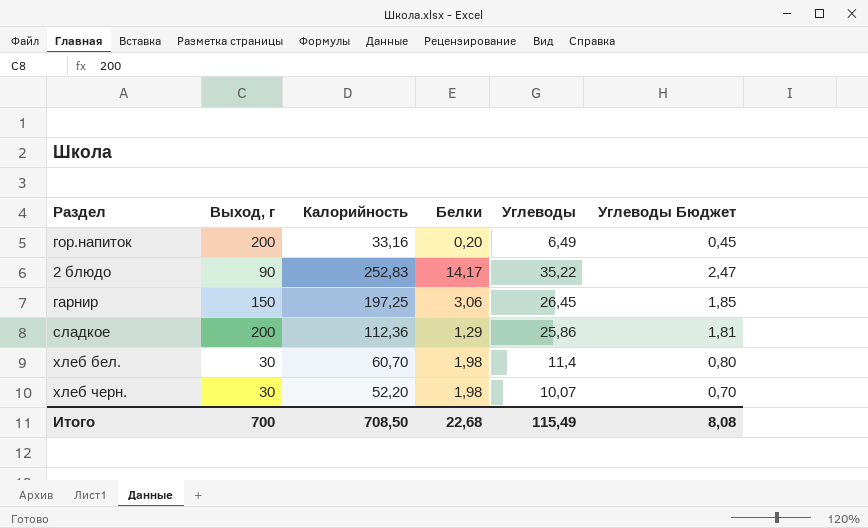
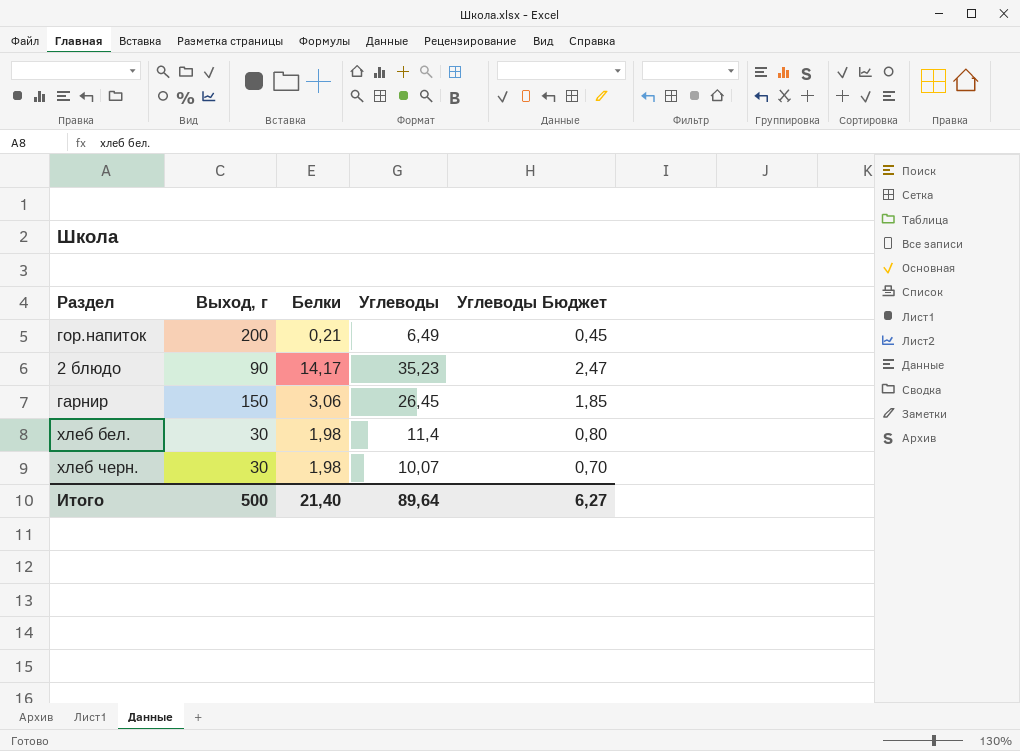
column Калорийность | position: 3 -> none
row сладкое: 200 | 112,36 | 1,29 | 25,86 | 1,81 -> none
гор.напиток | Белки: 0,20 -> 0,21
2 блюдо | Углеводы: 35,22 -> 35,23
Итого | Выход, г: 700 -> 500
Итого | Белки: 22,68 -> 21,40
Итого | Углеводы: 115,49 -> 89,64
Итого | Углеводы Бюджет: 8,08 -> 6,27

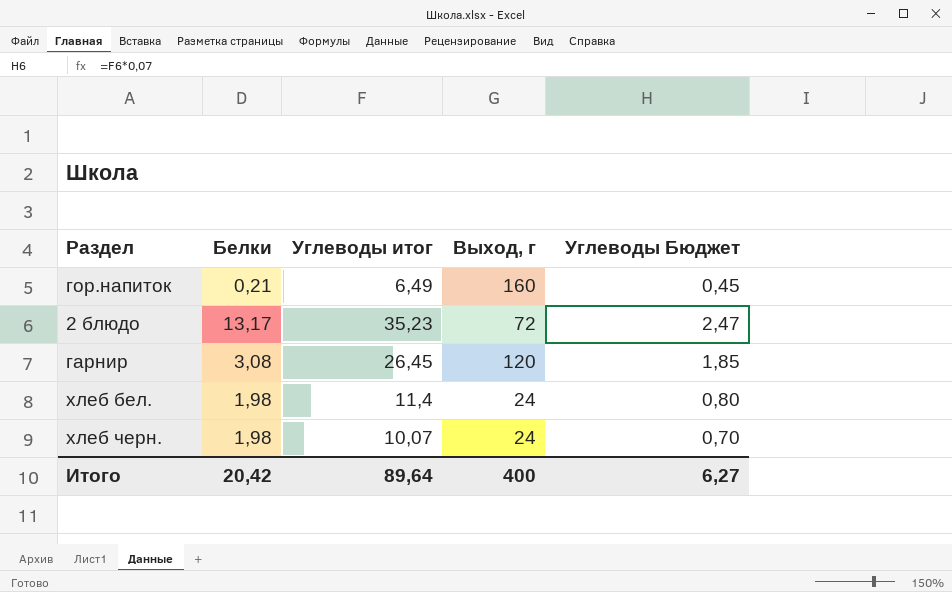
column name: Углеводы -> Углеводы итог
column Выход, г | position: 2 -> 4
гор.напиток | Выход, г: 200 -> 160
2 блюдо | Белки: 14,17 -> 13,17
2 блюдо | Выход, г: 90 -> 72
гарнир | Белки: 3,06 -> 3,08
гарнир | Выход, г: 150 -> 120
хлеб бел. | Выход, г: 30 -> 24
хлеб черн. | Выход, г: 30 -> 24
Итого | Белки: 21,40 -> 20,42
Итого | Выход, г: 500 -> 400

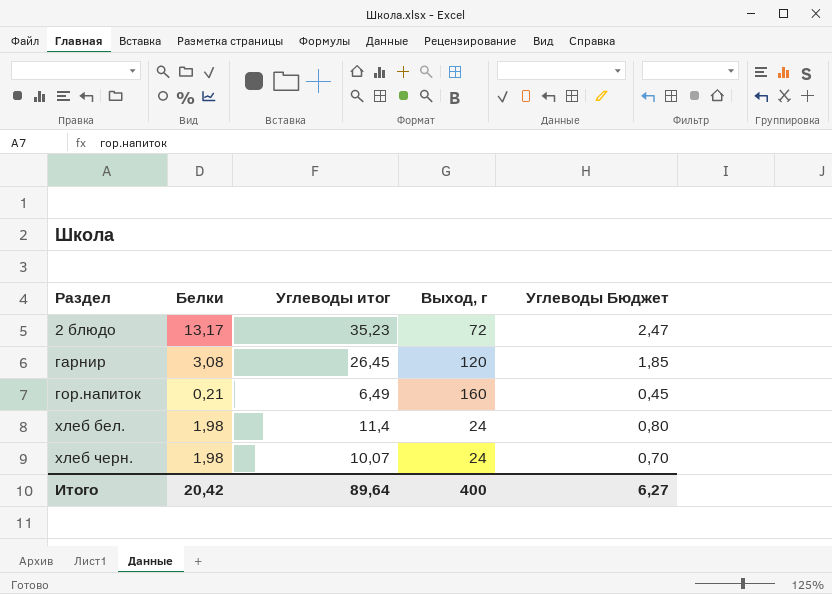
row order: none -> Раздел ascending

